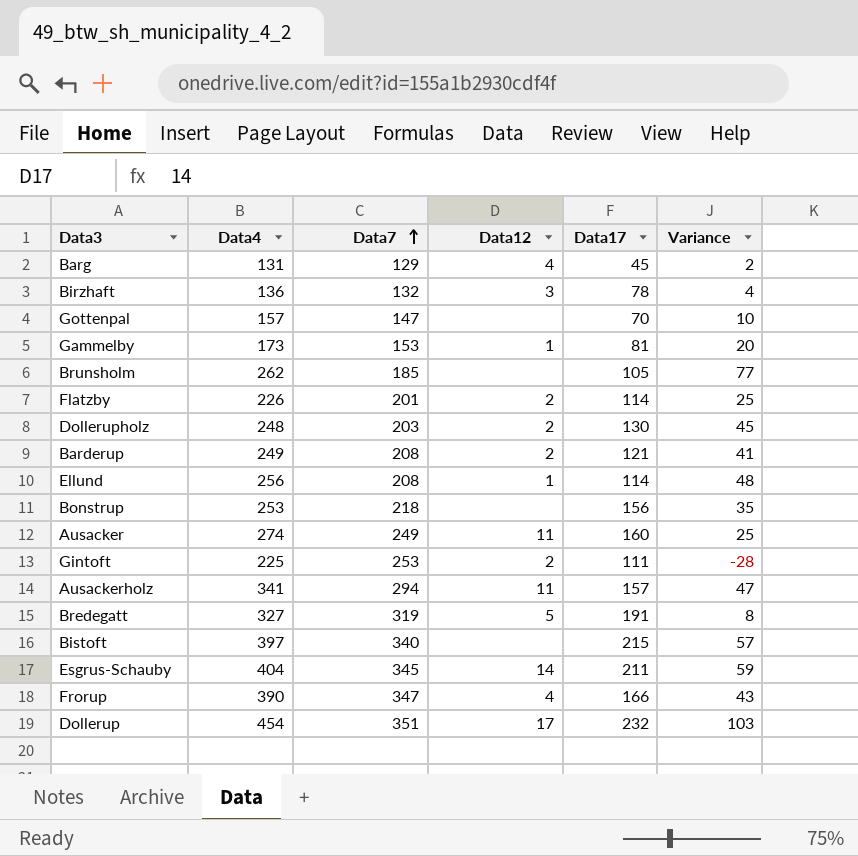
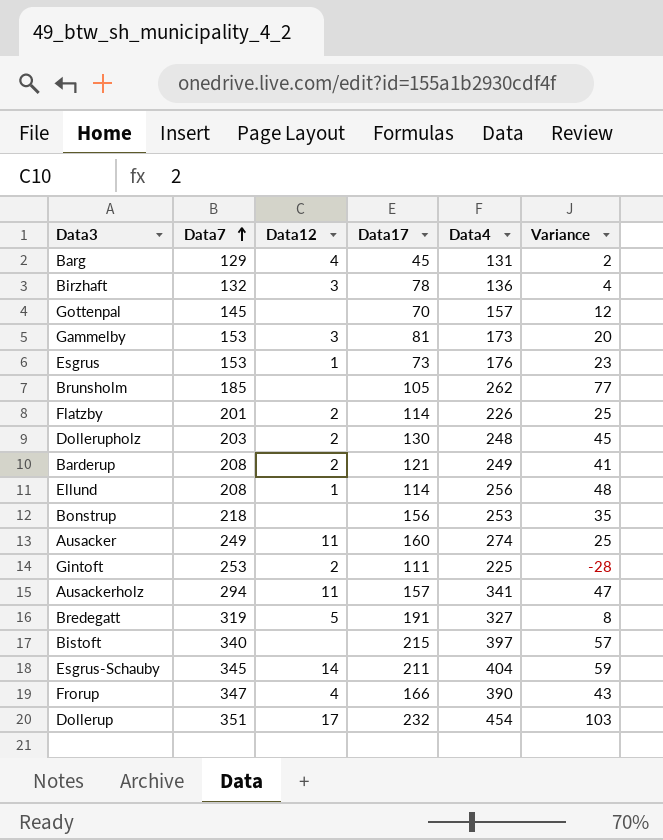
column Data4 | position: 2 -> 5
Gottenpal | Data7: 147 -> 145
Gottenpal | Variance: 10 -> 12
Gammelby | Data12: 1 -> 3
row Esgrus: none -> 153 | 1 | 73 | 176 | 23

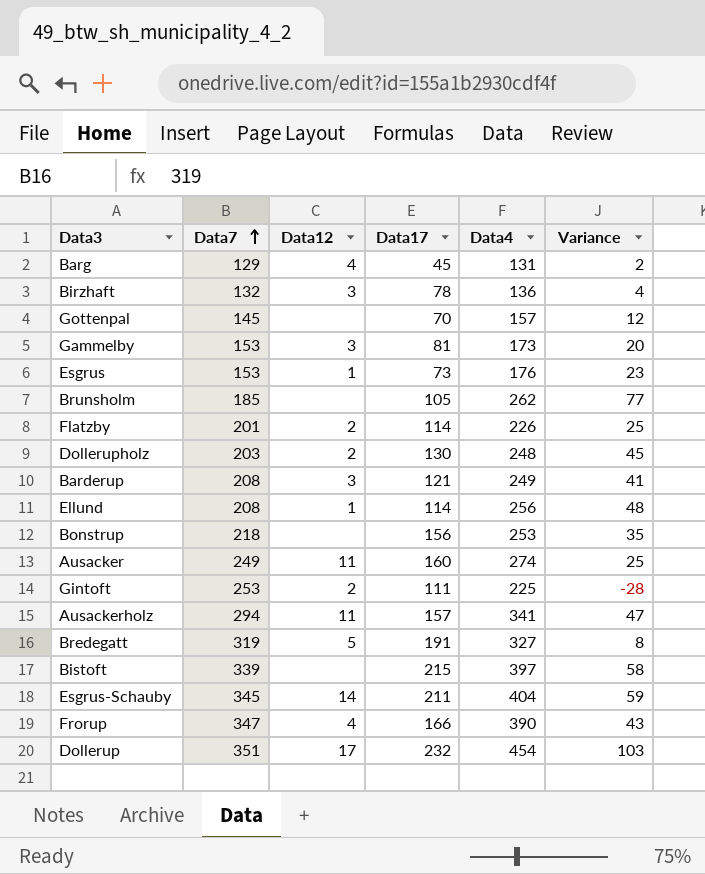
Barderup | Data12: 2 -> 3
Bistoft | Data7: 340 -> 339
Bistoft | Variance: 57 -> 58

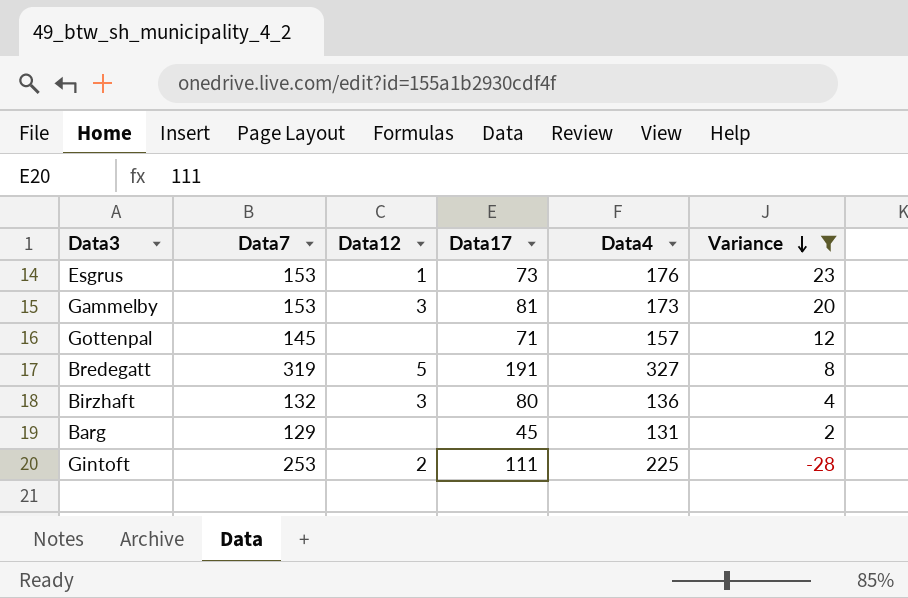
filter: none -> Variance <= 23
row order: Data7 ascending -> Variance descending
Gottenpal | Data17: 70 -> 71
Birzhaft | Data17: 78 -> 80
Barg | Data12: 4 -> none

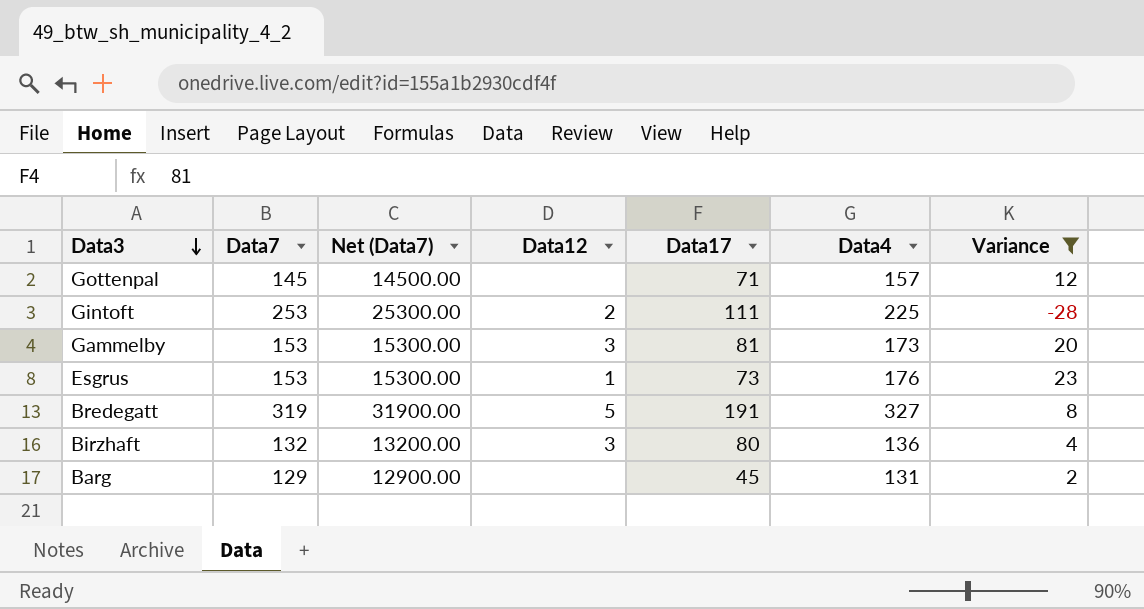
row order: Variance descending -> Data3 descending
column Net (Data7) | formula: none -> [Data7] * 100

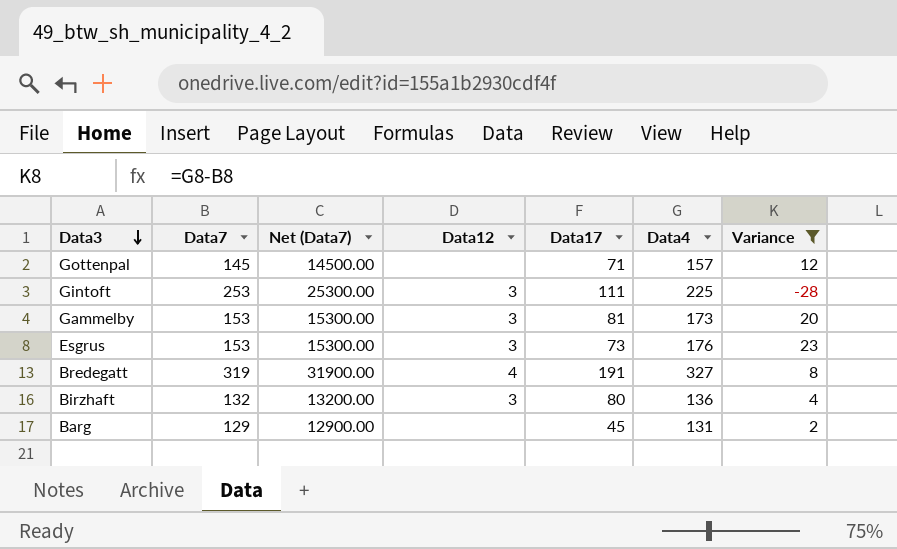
Gintoft | Data12: 2 -> 3
Esgrus | Data12: 1 -> 3
Bredegatt | Data12: 5 -> 4

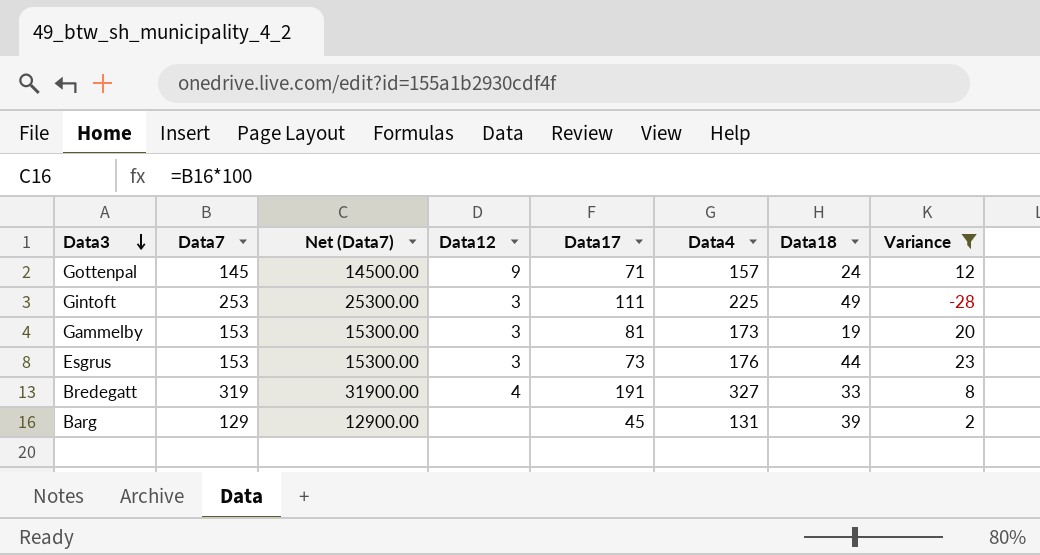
column Data18 | position: none -> 7
row Birzhaft: 132 | 13200.00 | 3 | 80 | 136 | 4 -> none
Gottenpal | Data12: none -> 9

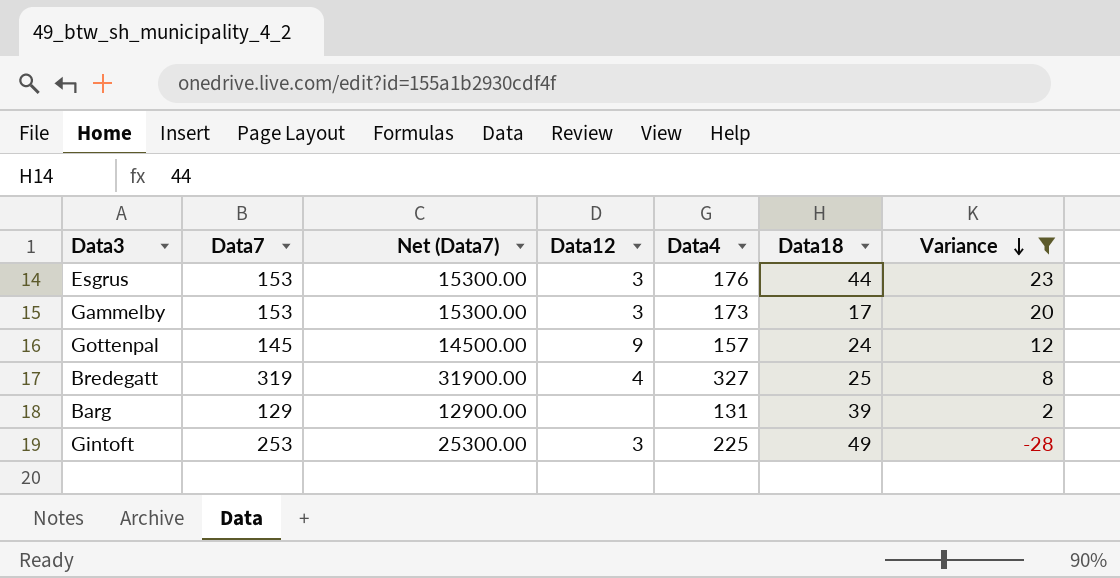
row order: Data3 descending -> Variance descending
column Data17 | position: 5 -> none
Gammelby | Data18: 19 -> 17
Bredegatt | Data18: 33 -> 25

